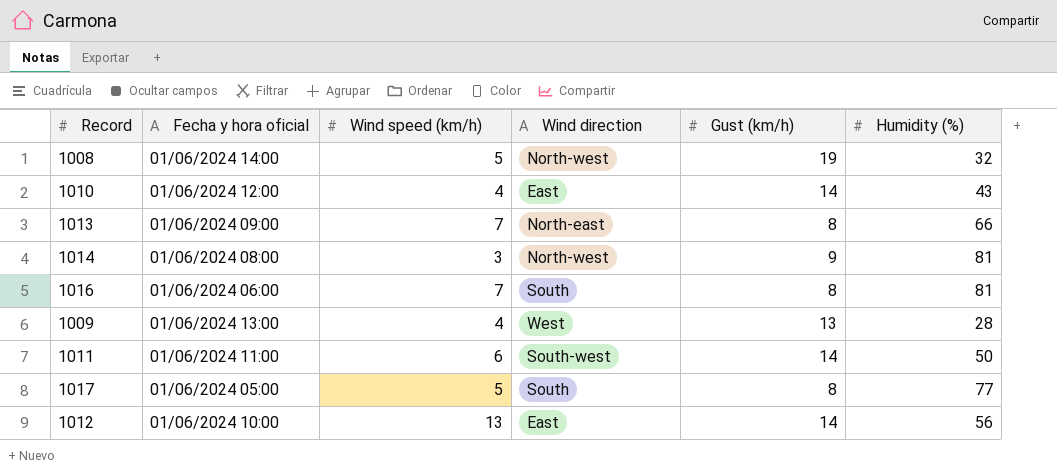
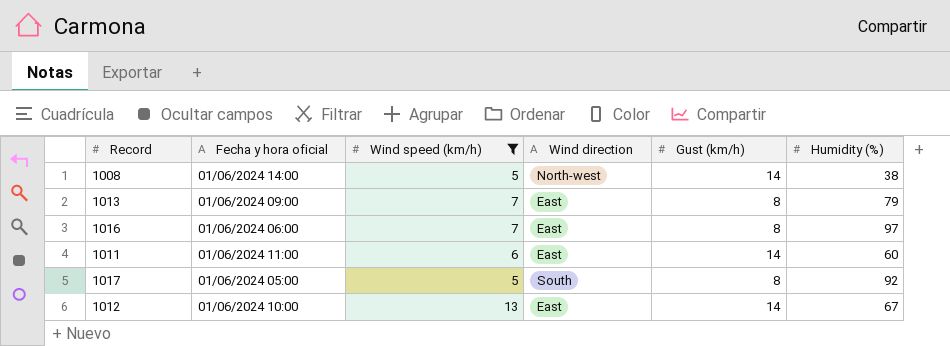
filter: none -> Wind speed (km/h) >= 5
1008 | Gust (km/h): 19 -> 14
1008 | Humidity (%): 32 -> 38
1013 | Wind direction: North-east -> East
1013 | Humidity (%): 66 -> 79
1016 | Wind direction: South -> East
1016 | Humidity (%): 81 -> 97
1011 | Wind direction: South-west -> East
1011 | Humidity (%): 50 -> 60
1017 | Humidity (%): 77 -> 92
1012 | Humidity (%): 56 -> 67

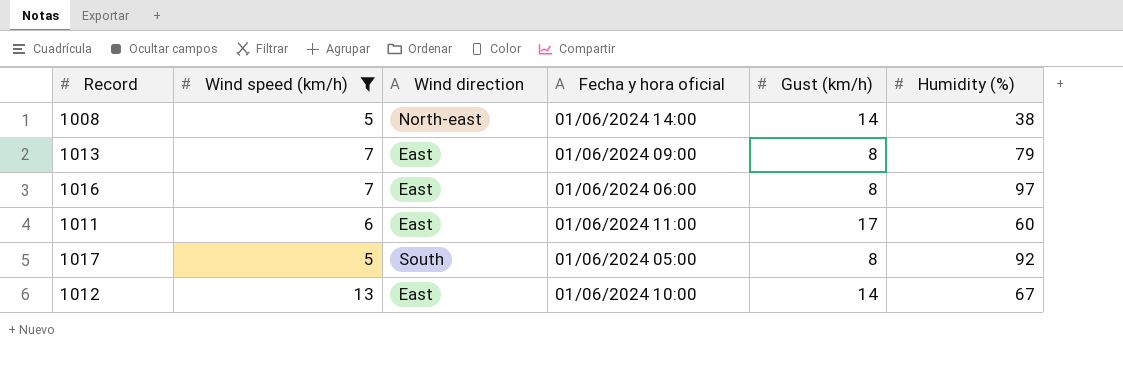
column Fecha y hora oficial | position: 2 -> 4
1008 | Wind direction: North-west -> North-east
1011 | Gust (km/h): 14 -> 17

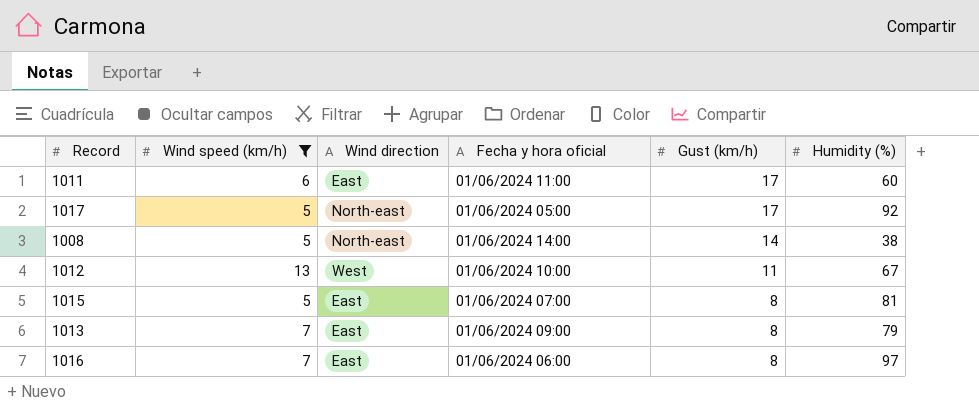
row order: none -> Gust (km/h) descending
1017 | Wind direction: South -> North-east
1017 | Gust (km/h): 8 -> 17
1012 | Wind direction: East -> West
1012 | Gust (km/h): 14 -> 11
row 1015: none -> 5 | East | 01/06/2024 07:00 | 8 | 81

